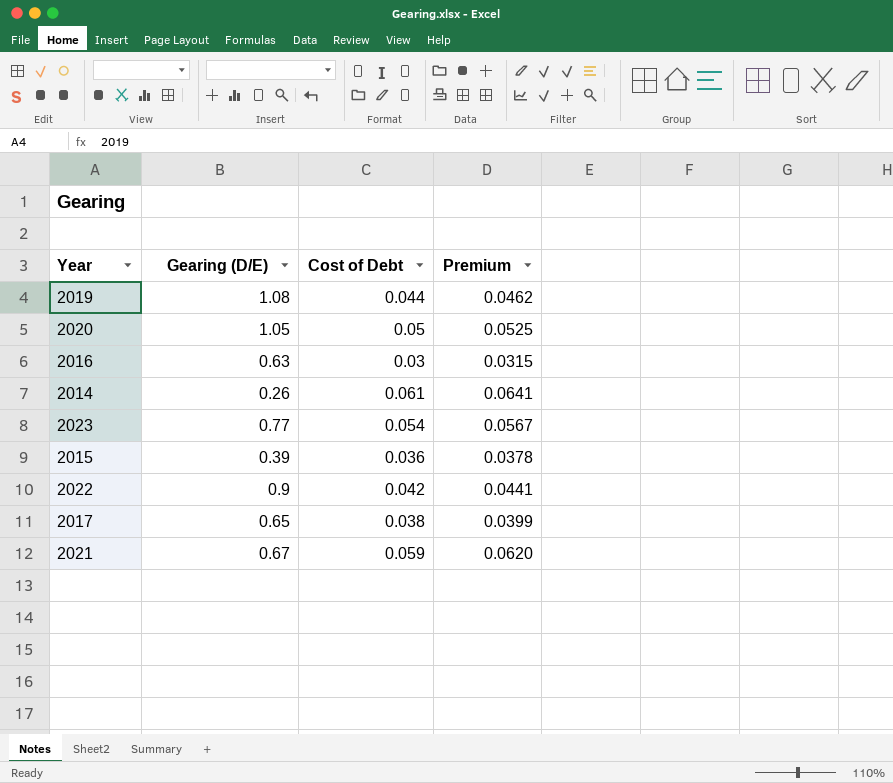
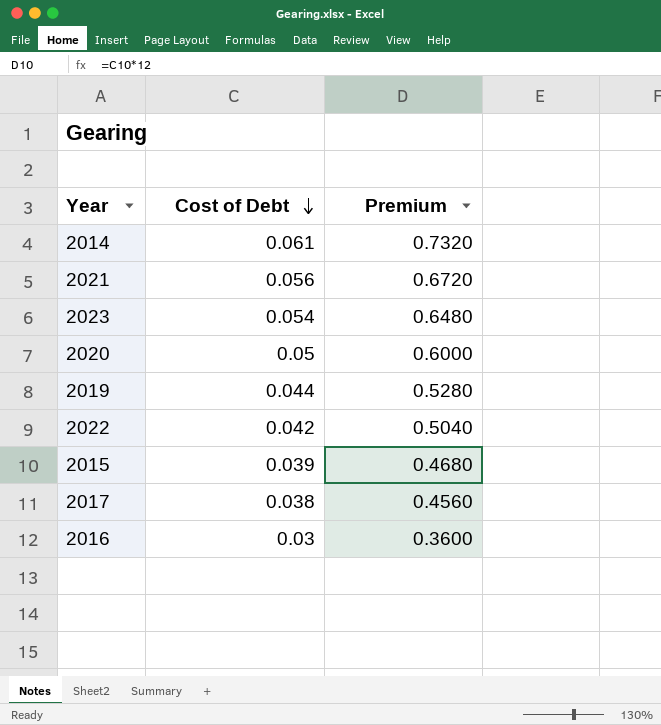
row order: none -> Cost of Debt descending
column Gearing (D/E) | position: 2 -> none
column Premium | formula: [Cost of Debt] * 1.05 -> [Cost of Debt] * 12
2021 | Cost of Debt: 0.059 -> 0.056
2015 | Cost of Debt: 0.036 -> 0.039

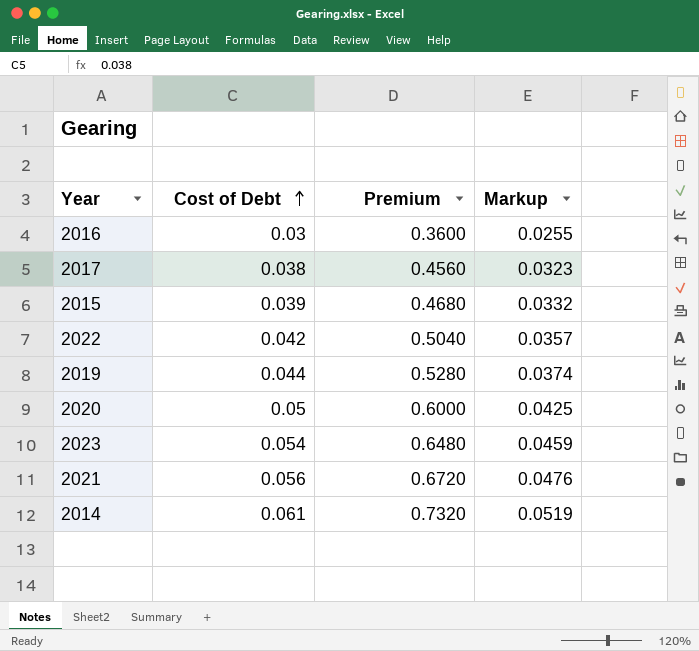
row order: Cost of Debt descending -> Cost of Debt ascending
column Markup | formula: none -> [Cost of Debt] * 0.85

